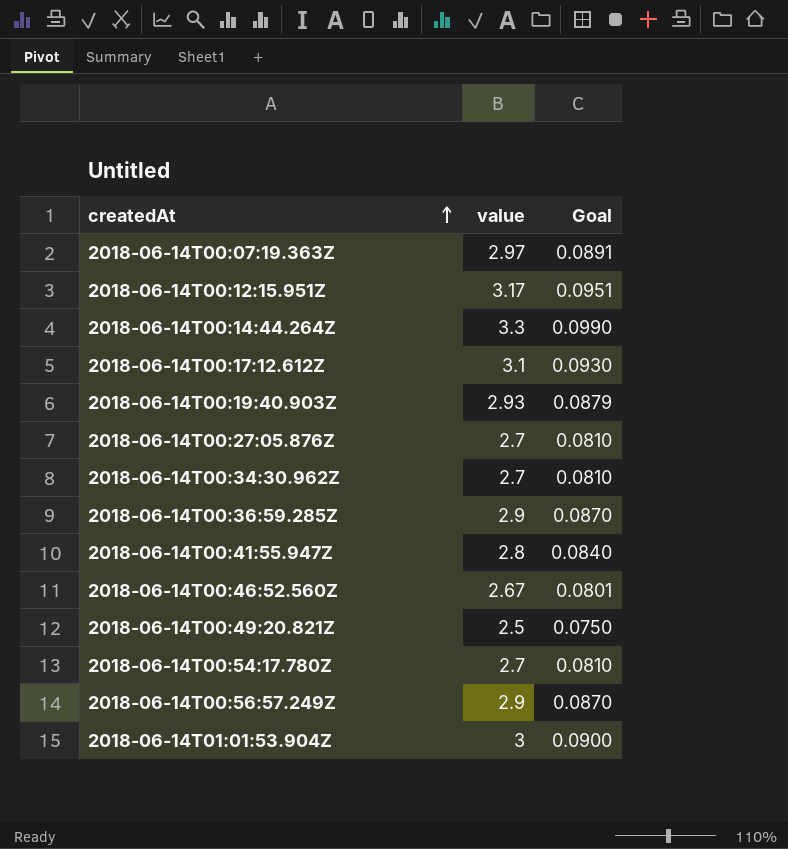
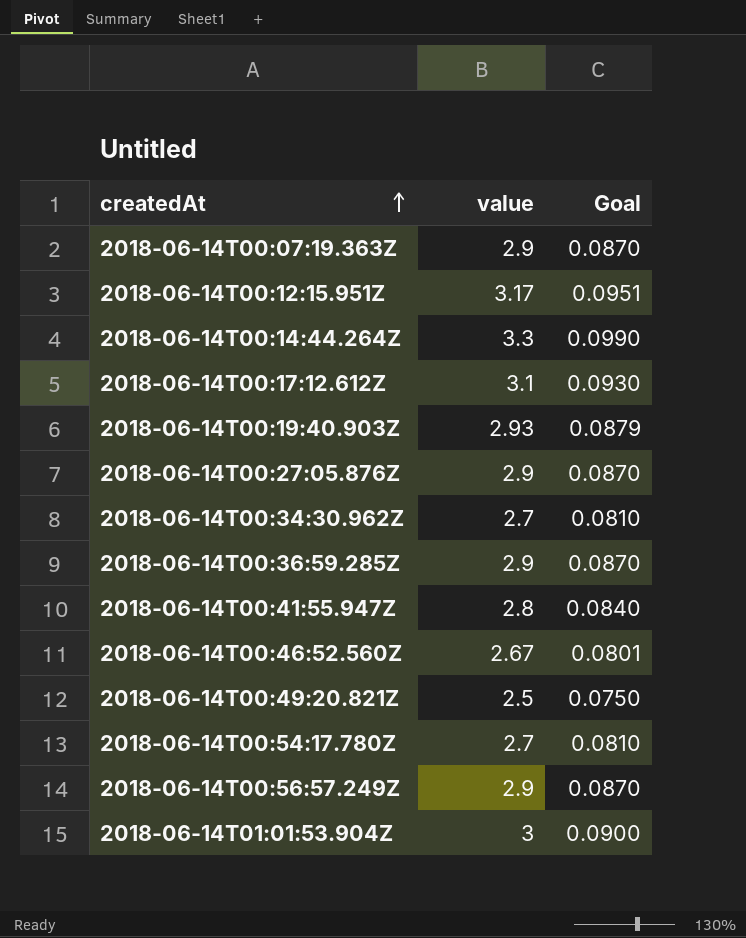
2018-06-14T00:07:19.363Z | value: 2.97 -> 2.9
2018-06-14T00:07:19.363Z | Goal: 0.0891 -> 0.0870
2018-06-14T00:27:05.876Z | value: 2.7 -> 2.9
2018-06-14T00:27:05.876Z | Goal: 0.0810 -> 0.0870

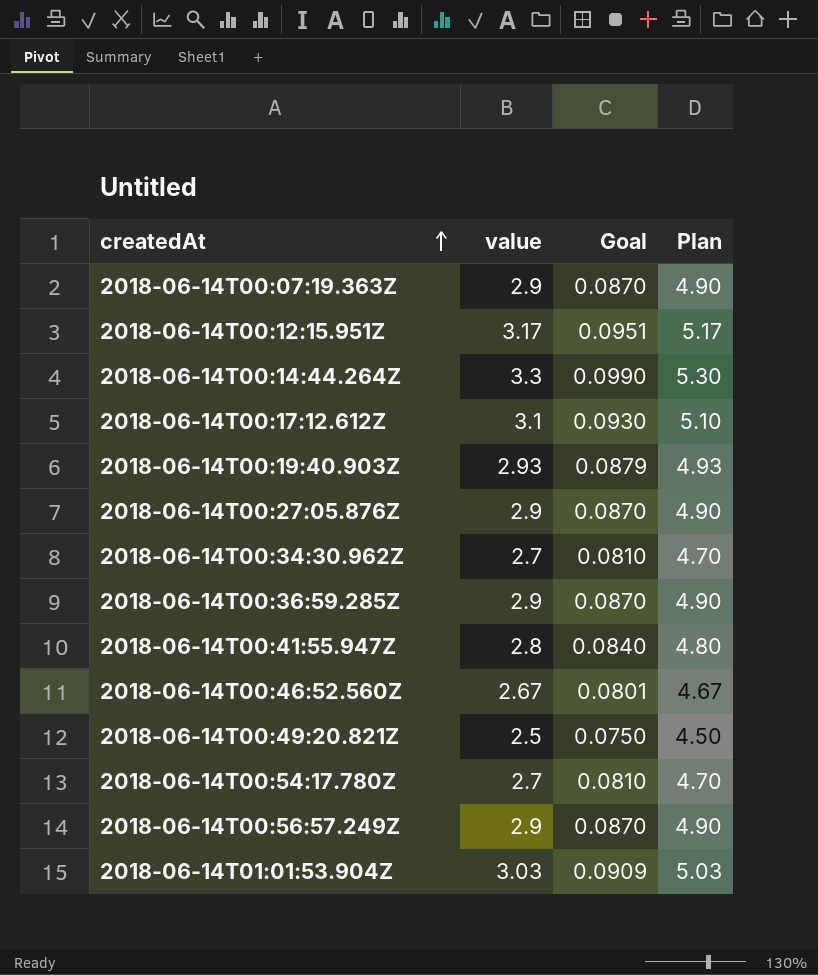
column Plan | formula: none -> [value] + 2
2018-06-14T01:01:53.904Z | value: 3 -> 3.03
2018-06-14T01:01:53.904Z | Goal: 0.0900 -> 0.0909

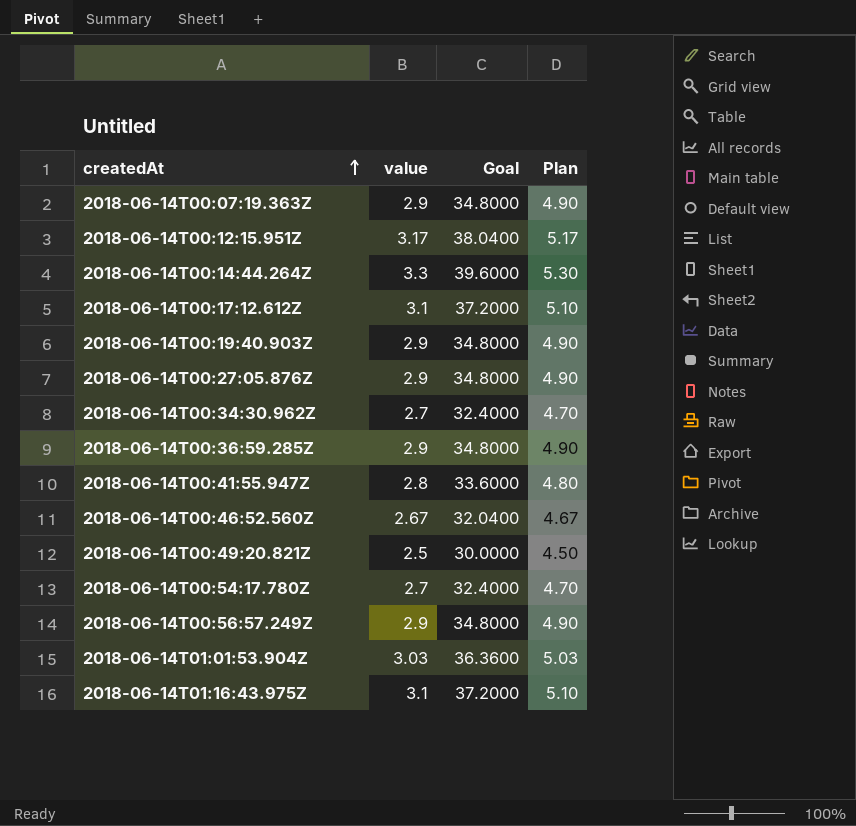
column Goal | formula: [value] * 0.03 -> [value] * 12
2018-06-14T00:19:40.903Z | value: 2.93 -> 2.9
2018-06-14T00:19:40.903Z | Plan: 4.93 -> 4.90
row 2018-06-14T01:16:43.975Z: none -> 3.1 | 37.2000 | 5.10

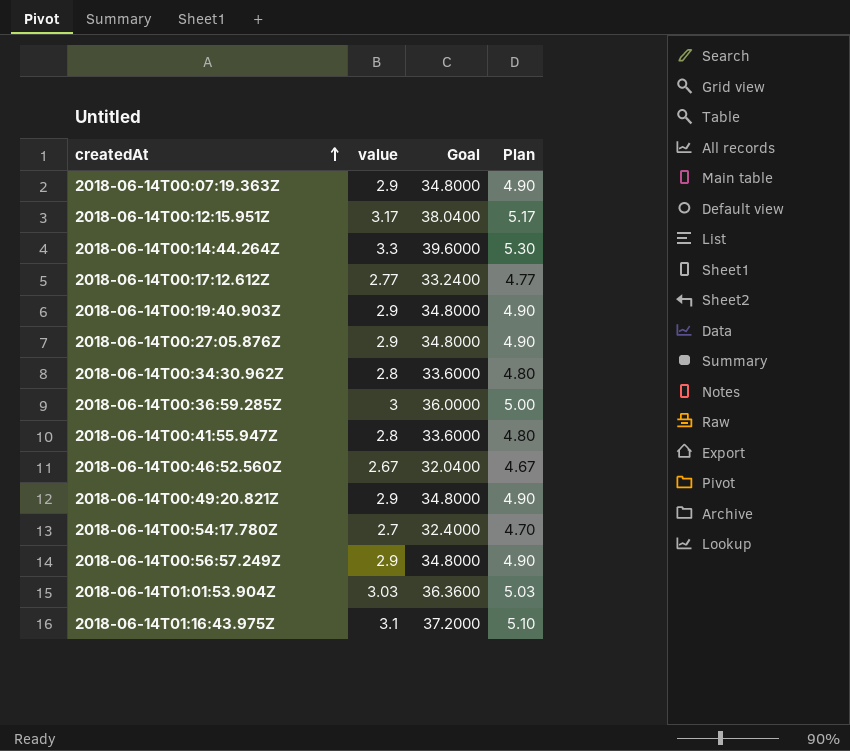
2018-06-14T00:17:12.612Z | value: 3.1 -> 2.77
2018-06-14T00:17:12.612Z | Goal: 37.2000 -> 33.2400
2018-06-14T00:17:12.612Z | Plan: 5.10 -> 4.77
2018-06-14T00:34:30.962Z | value: 2.7 -> 2.8
2018-06-14T00:34:30.962Z | Goal: 32.4000 -> 33.6000
2018-06-14T00:34:30.962Z | Plan: 4.70 -> 4.80
2018-06-14T00:36:59.285Z | value: 2.9 -> 3
2018-06-14T00:36:59.285Z | Goal: 34.8000 -> 36.0000
2018-06-14T00:36:59.285Z | Plan: 4.90 -> 5.00
2018-06-14T00:49:20.821Z | value: 2.5 -> 2.9
2018-06-14T00:49:20.821Z | Goal: 30.0000 -> 34.8000
2018-06-14T00:49:20.821Z | Plan: 4.50 -> 4.90

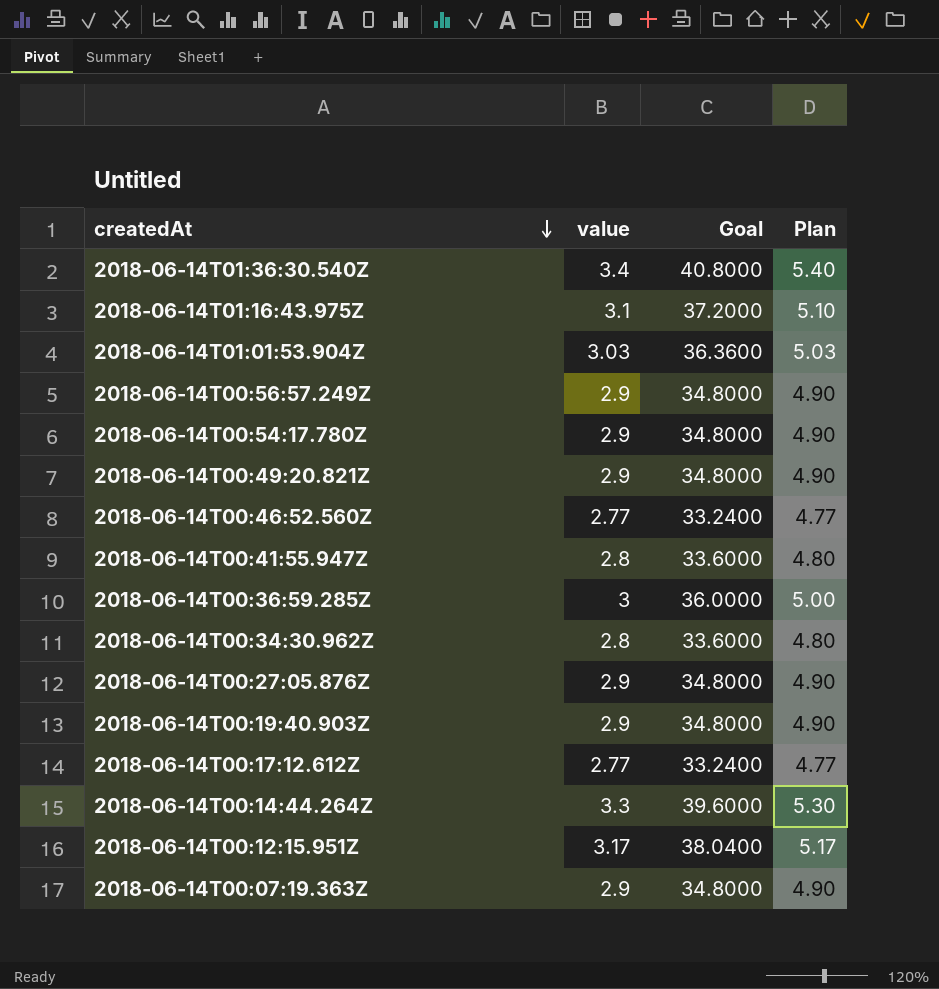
row order: createdAt ascending -> createdAt descending
row 2018-06-14T01:36:30.540Z: none -> 3.4 | 40.8000 | 5.40
2018-06-14T00:54:17.780Z | value: 2.7 -> 2.9
2018-06-14T00:54:17.780Z | Goal: 32.4000 -> 34.8000
2018-06-14T00:54:17.780Z | Plan: 4.70 -> 4.90
2018-06-14T00:46:52.560Z | value: 2.67 -> 2.77
2018-06-14T00:46:52.560Z | Goal: 32.0400 -> 33.2400
2018-06-14T00:46:52.560Z | Plan: 4.67 -> 4.77

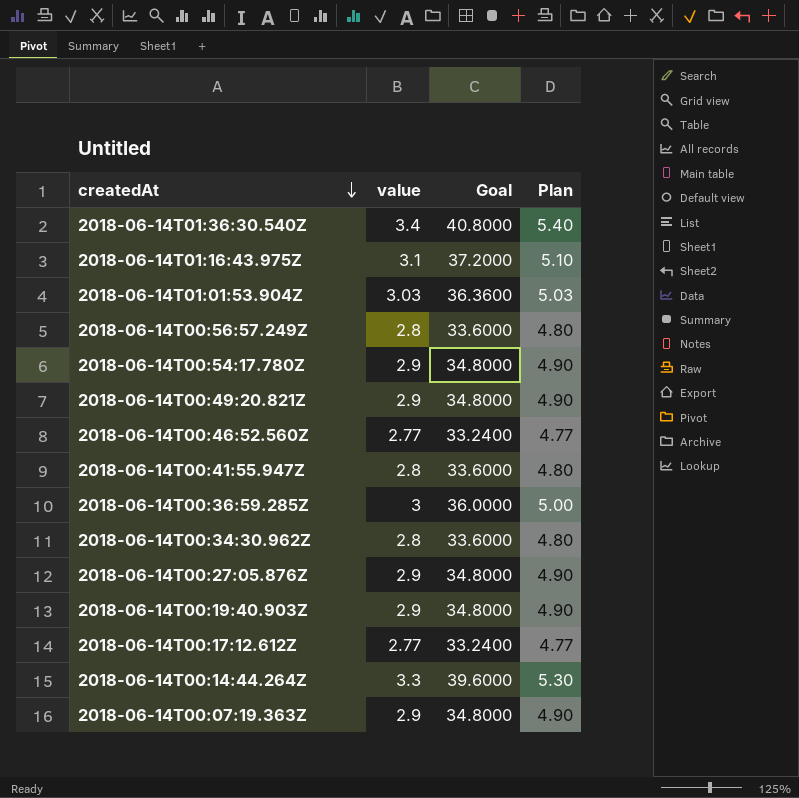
row 2018-06-14T00:12:15.951Z: 3.17 | 38.0400 | 5.17 -> none
2018-06-14T00:56:57.249Z | value: 2.9 -> 2.8
2018-06-14T00:56:57.249Z | Goal: 34.8000 -> 33.6000
2018-06-14T00:56:57.249Z | Plan: 4.90 -> 4.80

